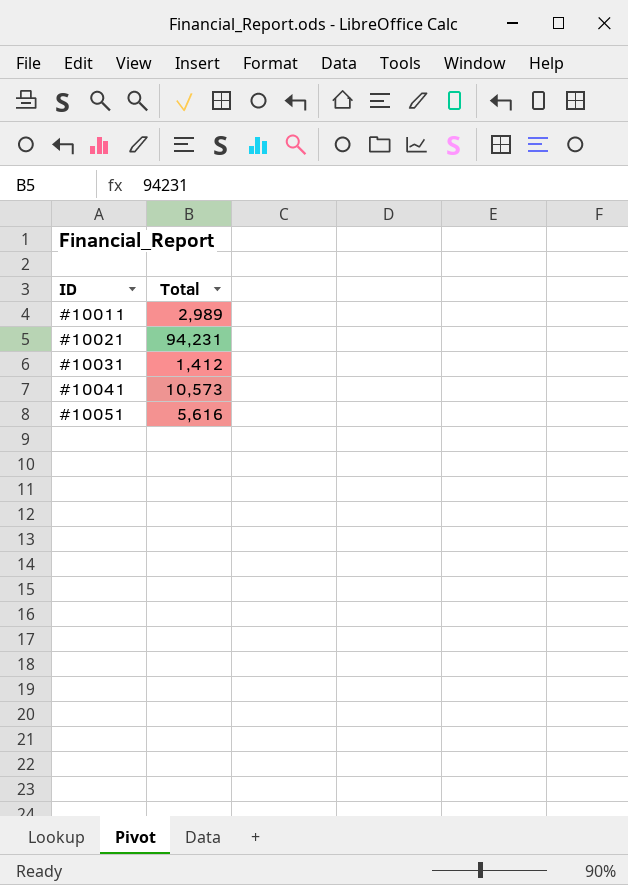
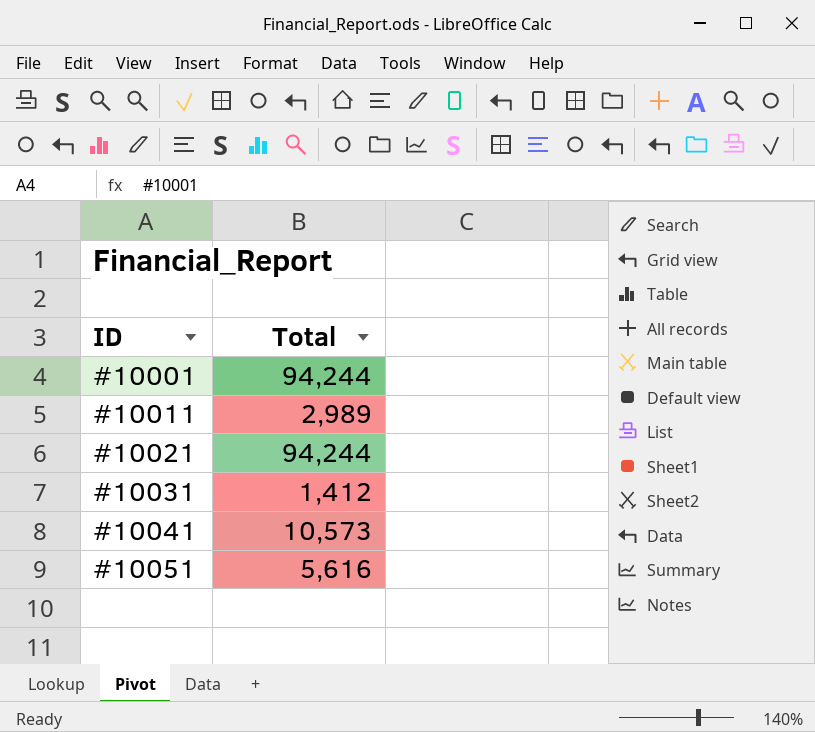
row #10001: none -> 94,244
#10021 | Total: 94,231 -> 94,244

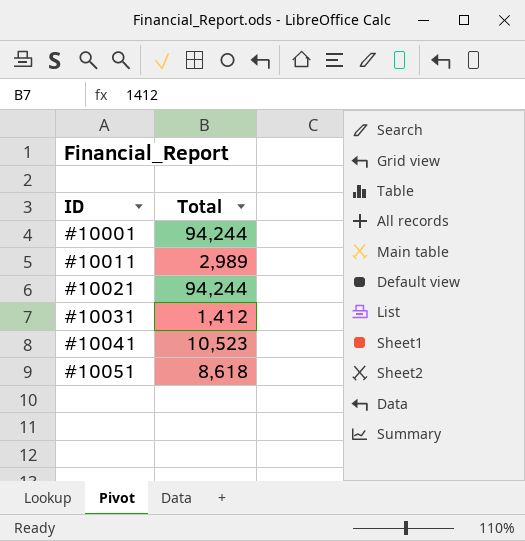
#10041 | Total: 10,573 -> 10,523
#10051 | Total: 5,616 -> 8,618

